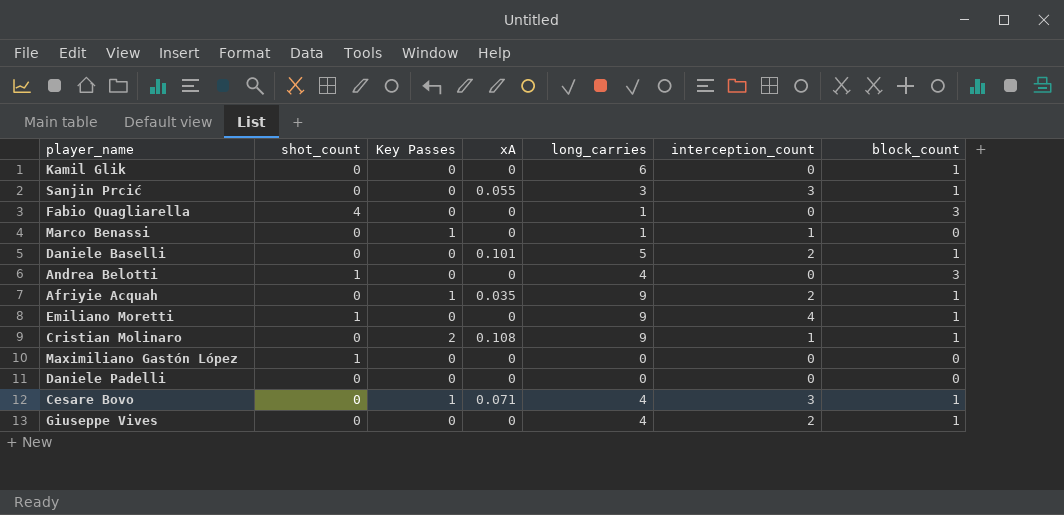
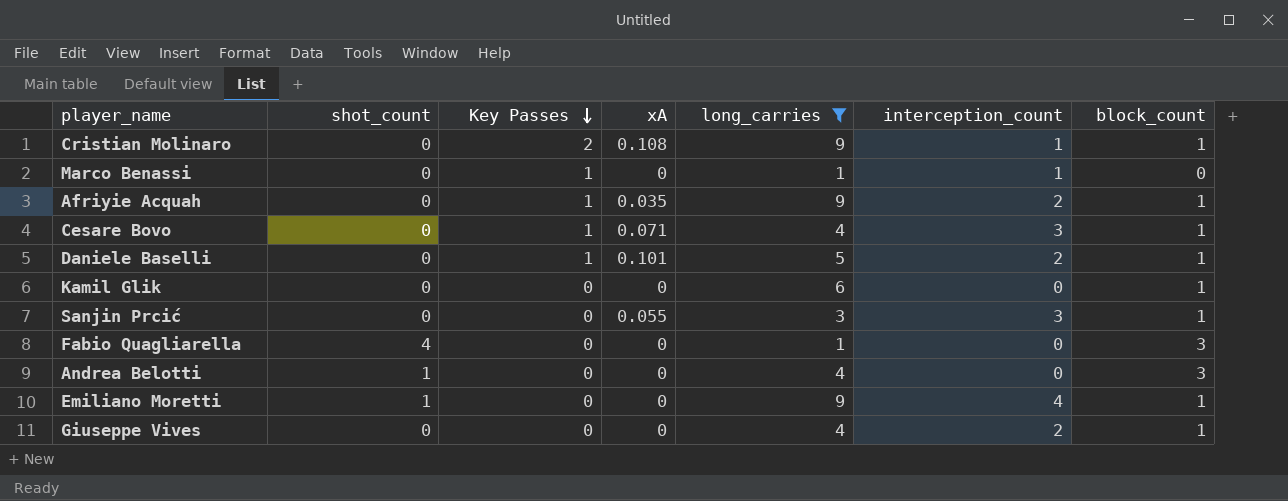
filter: none -> long_carries != 0
row order: none -> Key Passes descending
Daniele Baselli | Key Passes: 0 -> 1

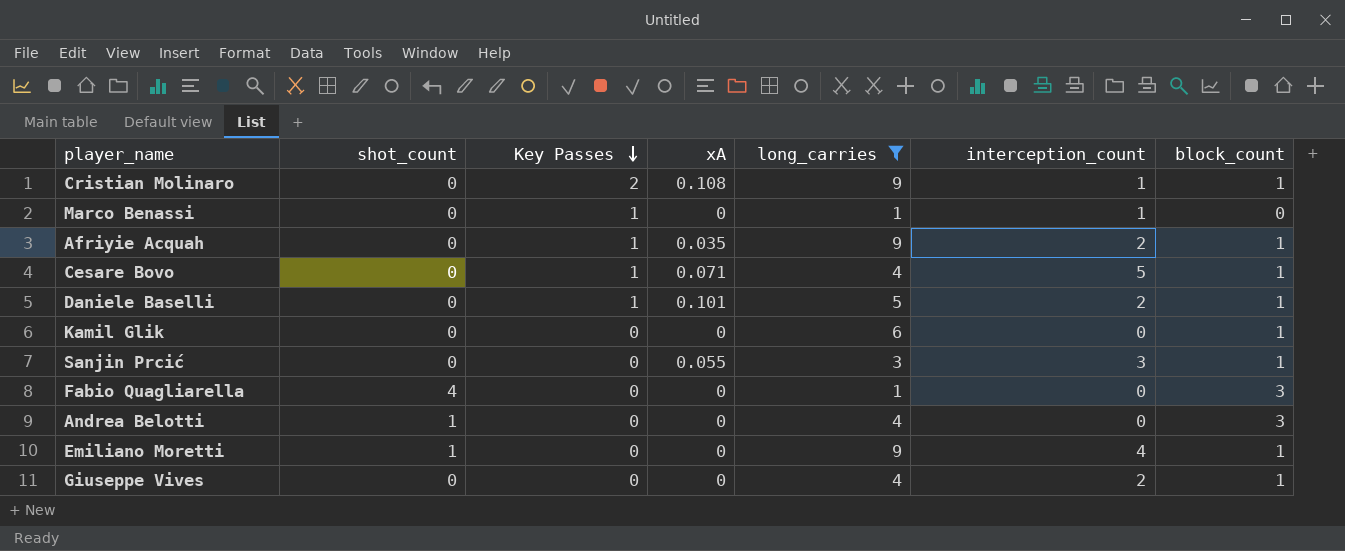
Cesare Bovo | interception_count: 3 -> 5

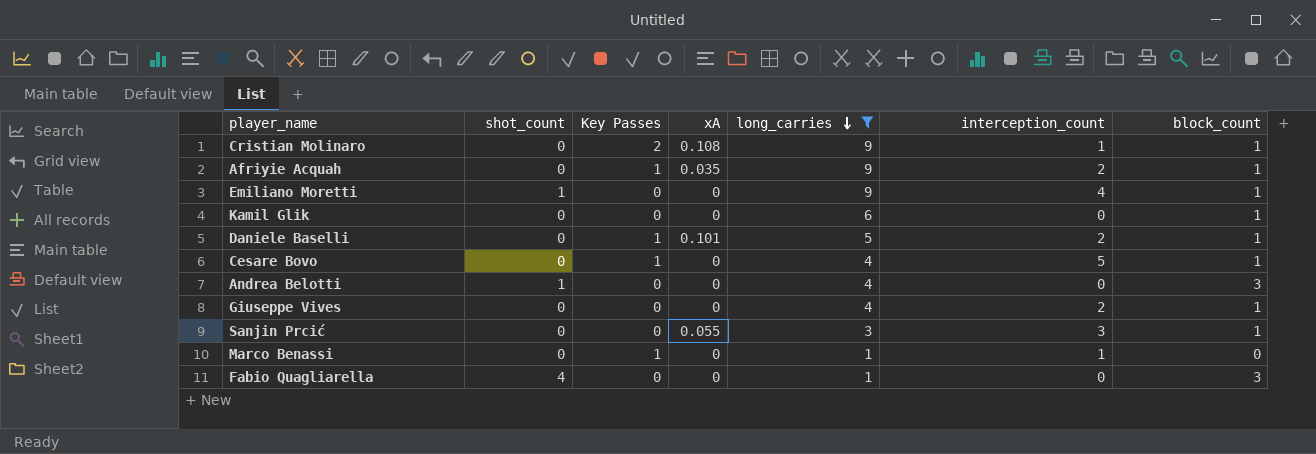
row order: Key Passes descending -> long_carries descending
Cesare Bovo | xA: 0.071 -> 0

